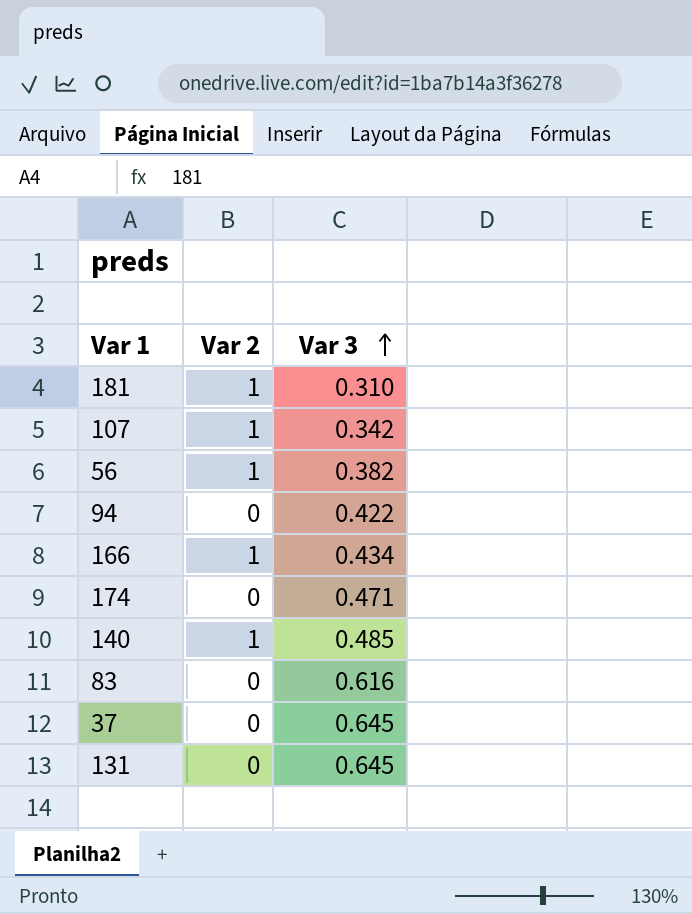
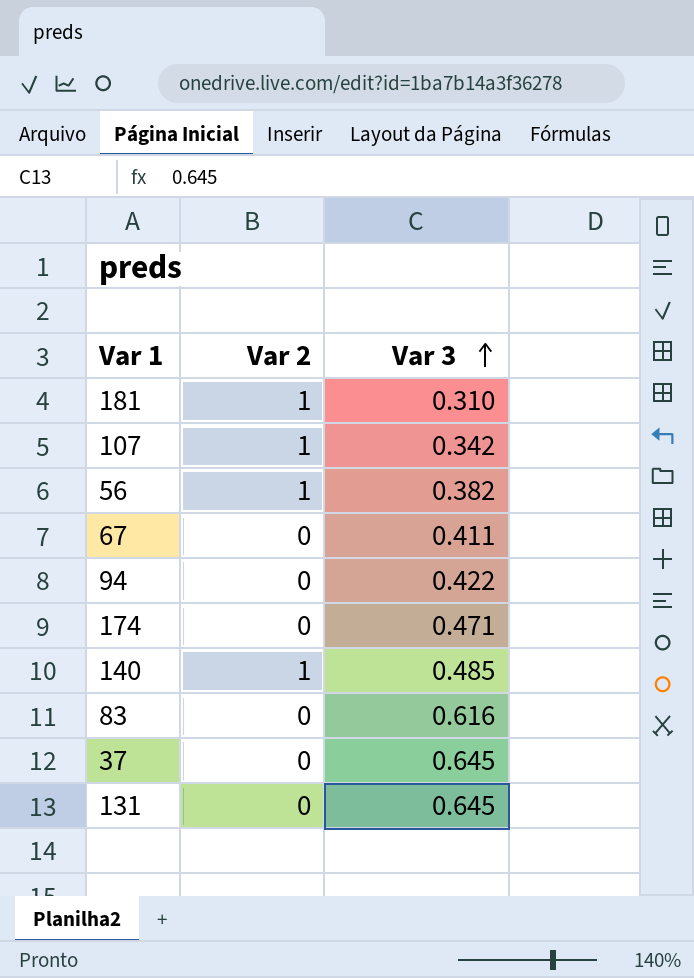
row 166: 1 | 0.434 -> none
row 67: none -> 0 | 0.411

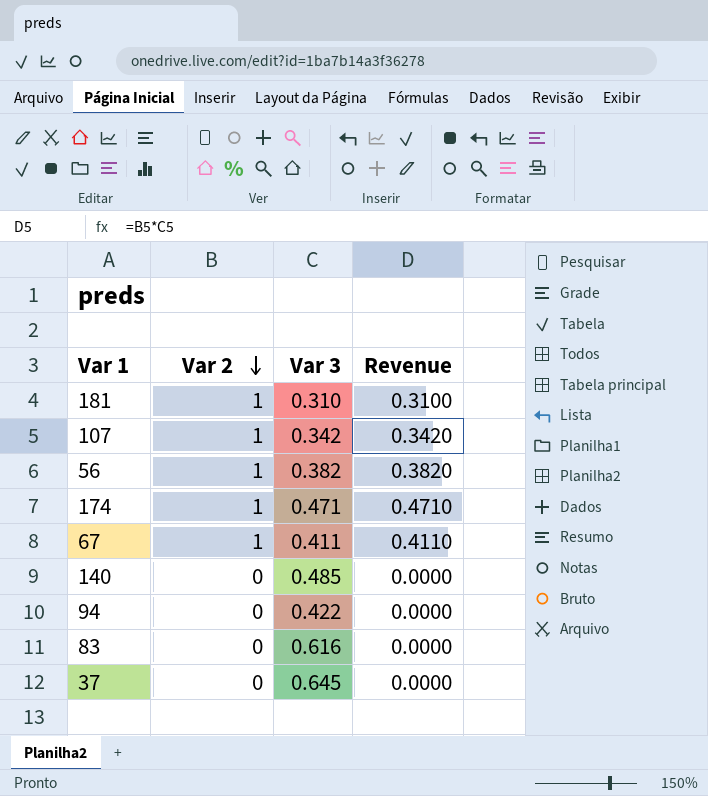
row order: Var 3 ascending -> Var 2 descending
column Revenue | formula: none -> [Var 2] * [Var 3]
row 131: 0 | 0.645 -> none
174 | Var 2: 0 -> 1
67 | Var 2: 0 -> 1
140 | Var 2: 1 -> 0

